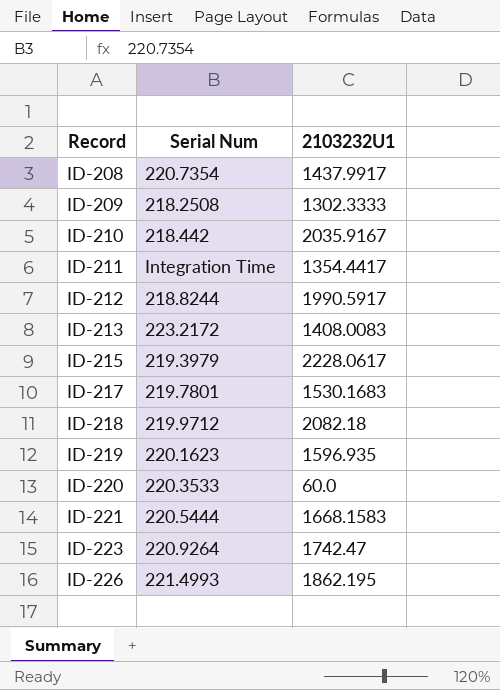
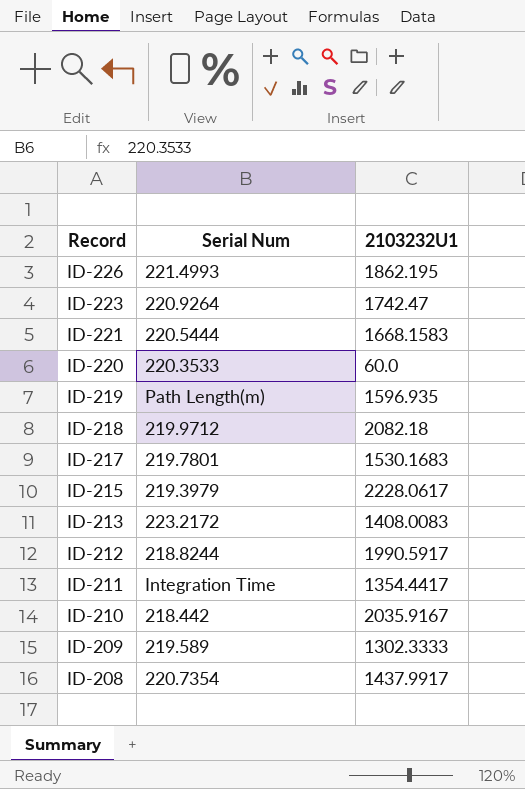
row order: Record ascending -> Record descending
ID-219 | Serial Num: 220.1623 -> Path Length(m)
ID-209 | Serial Num: 218.2508 -> 219.589

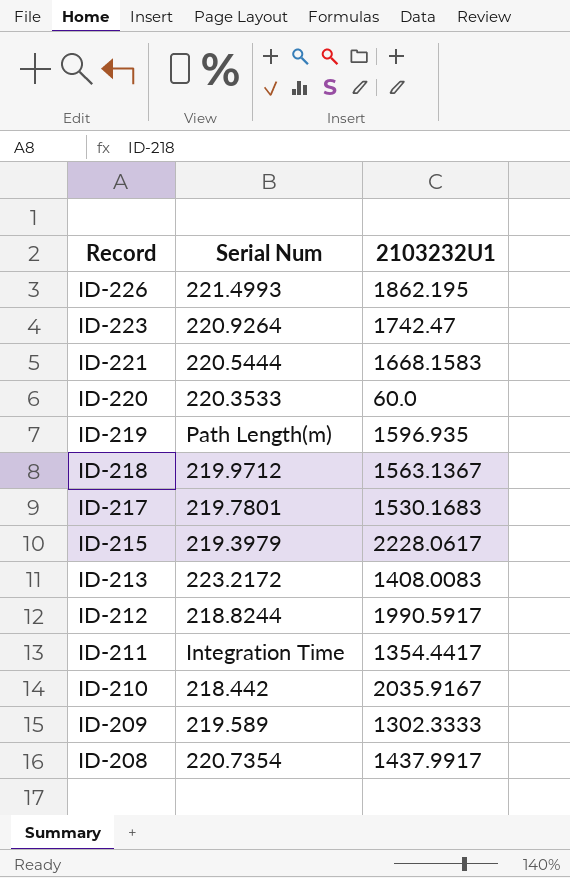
ID-218 | 2103232U1: 2082.18 -> 1563.1367

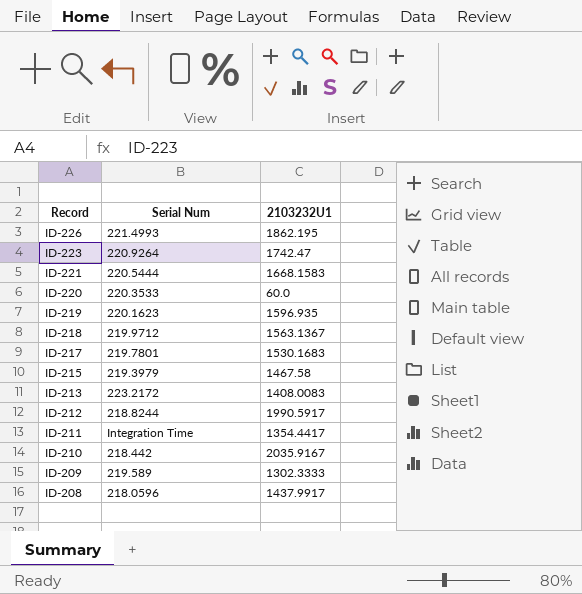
ID-219 | Serial Num: Path Length(m) -> 220.1623
ID-215 | 2103232U1: 2228.0617 -> 1467.58
ID-208 | Serial Num: 220.7354 -> 218.0596

